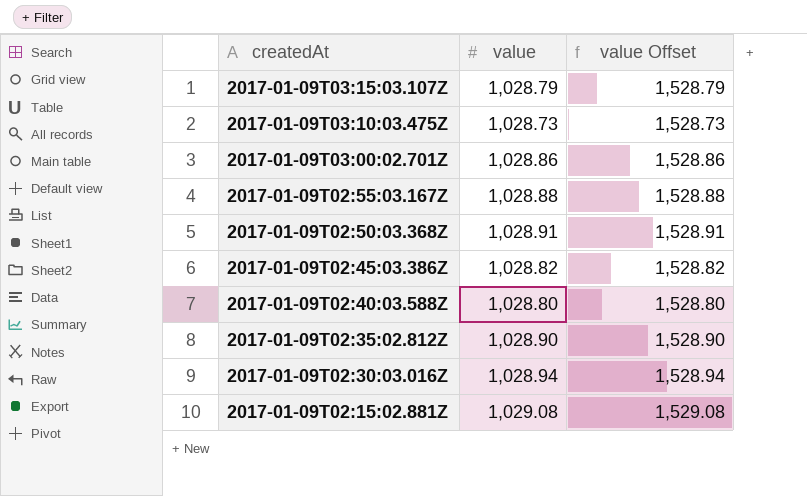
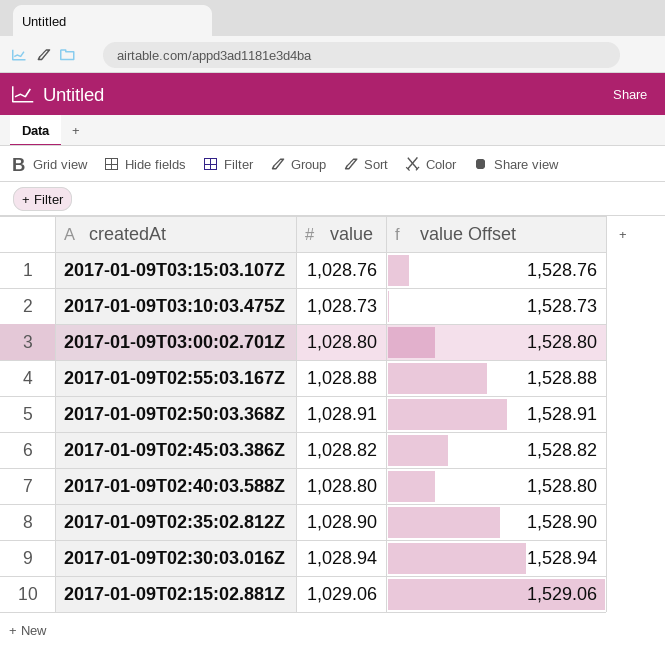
2017-01-09T03:15:03.107Z | value: 1,028.79 -> 1,028.76
2017-01-09T03:15:03.107Z | value Offset: 1,528.79 -> 1,528.76
2017-01-09T03:00:02.701Z | value: 1,028.86 -> 1,028.80
2017-01-09T03:00:02.701Z | value Offset: 1,528.86 -> 1,528.80
2017-01-09T02:15:02.881Z | value: 1,029.08 -> 1,029.06
2017-01-09T02:15:02.881Z | value Offset: 1,529.08 -> 1,529.06

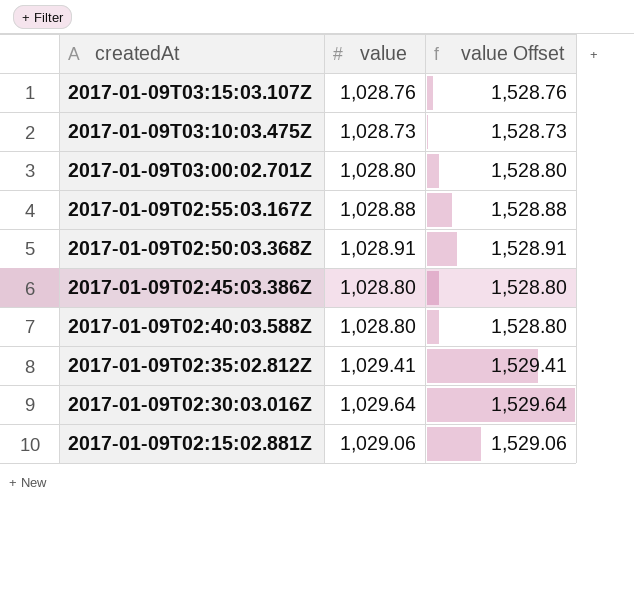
2017-01-09T02:45:03.386Z | value: 1,028.82 -> 1,028.80
2017-01-09T02:45:03.386Z | value Offset: 1,528.82 -> 1,528.80
2017-01-09T02:35:02.812Z | value: 1,028.90 -> 1,029.41
2017-01-09T02:35:02.812Z | value Offset: 1,528.90 -> 1,529.41
2017-01-09T02:30:03.016Z | value: 1,028.94 -> 1,029.64
2017-01-09T02:30:03.016Z | value Offset: 1,528.94 -> 1,529.64

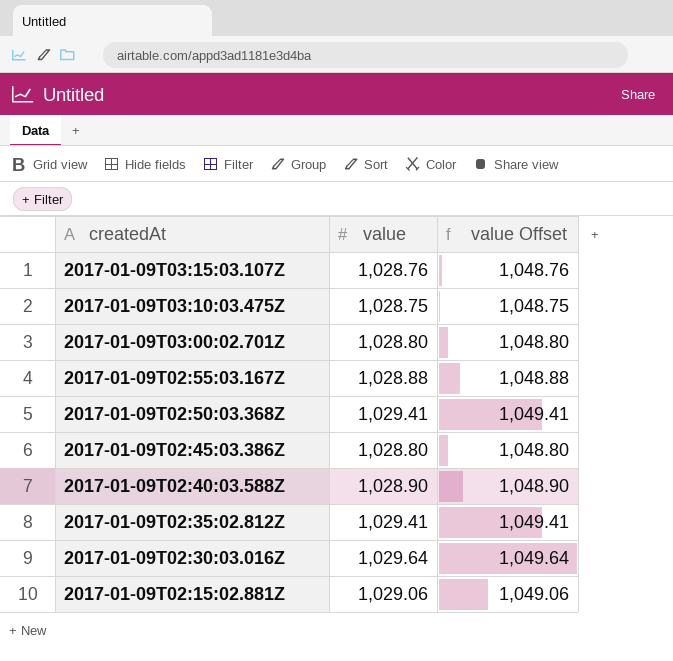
column value Offset | formula: [value] + 500 -> [value] + 20
2017-01-09T03:10:03.475Z | value: 1,028.73 -> 1,028.75
2017-01-09T02:50:03.368Z | value: 1,028.91 -> 1,029.41
2017-01-09T02:40:03.588Z | value: 1,028.80 -> 1,028.90

